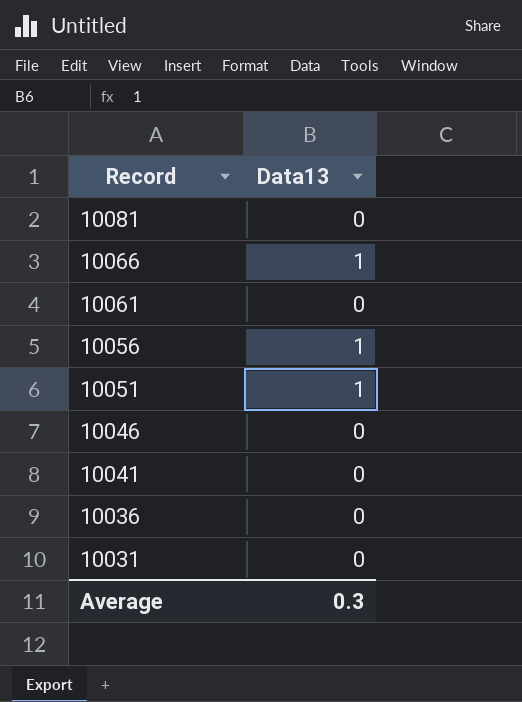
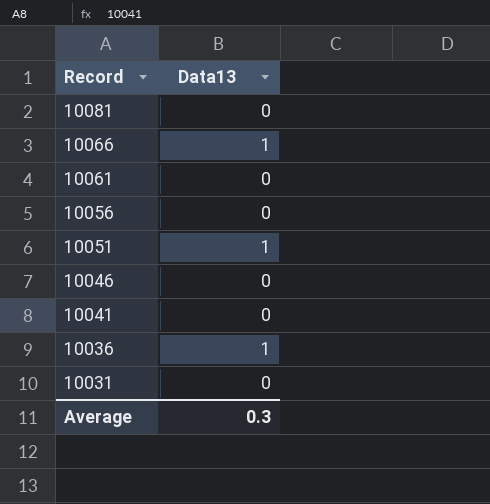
10056 | Data13: 1 -> 0
10036 | Data13: 0 -> 1

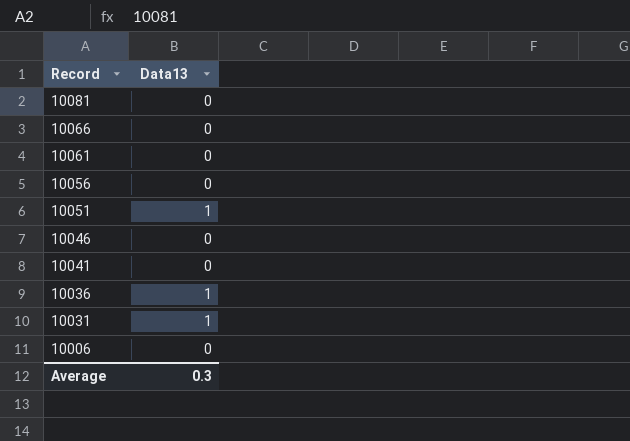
10066 | Data13: 1 -> 0
10031 | Data13: 0 -> 1
row 10006: none -> 0

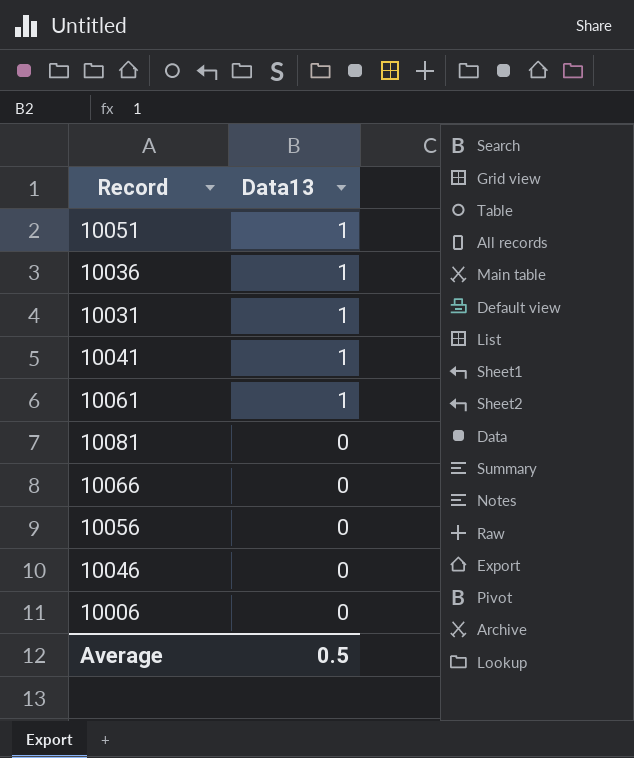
row order: Record descending -> Data13 descending
10041 | Data13: 0 -> 1
10061 | Data13: 0 -> 1
Average | Data13: 0.3 -> 0.5

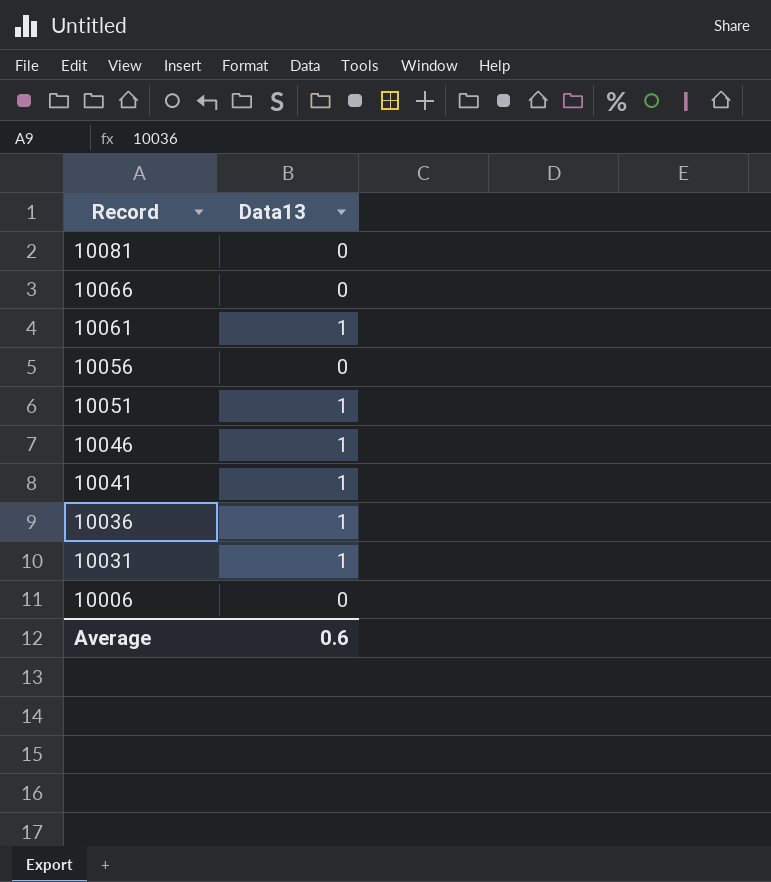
row order: Data13 descending -> Record descending
10046 | Data13: 0 -> 1
Average | Data13: 0.5 -> 0.6

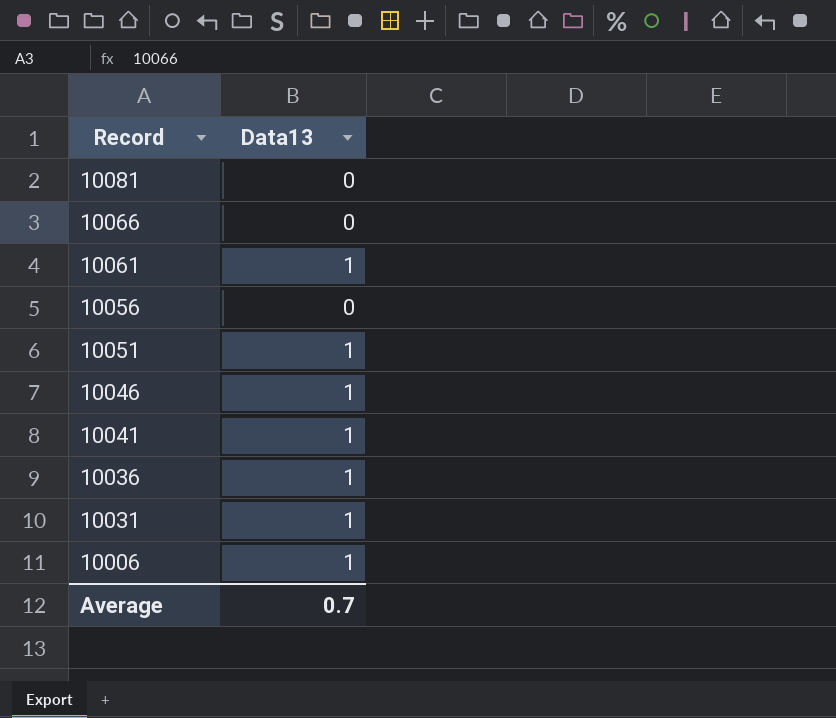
10006 | Data13: 0 -> 1
Average | Data13: 0.6 -> 0.7

